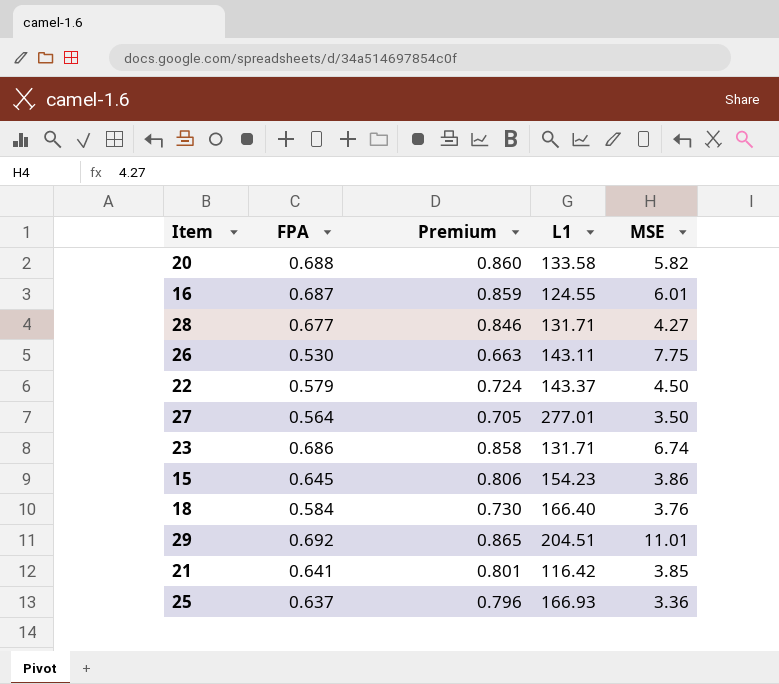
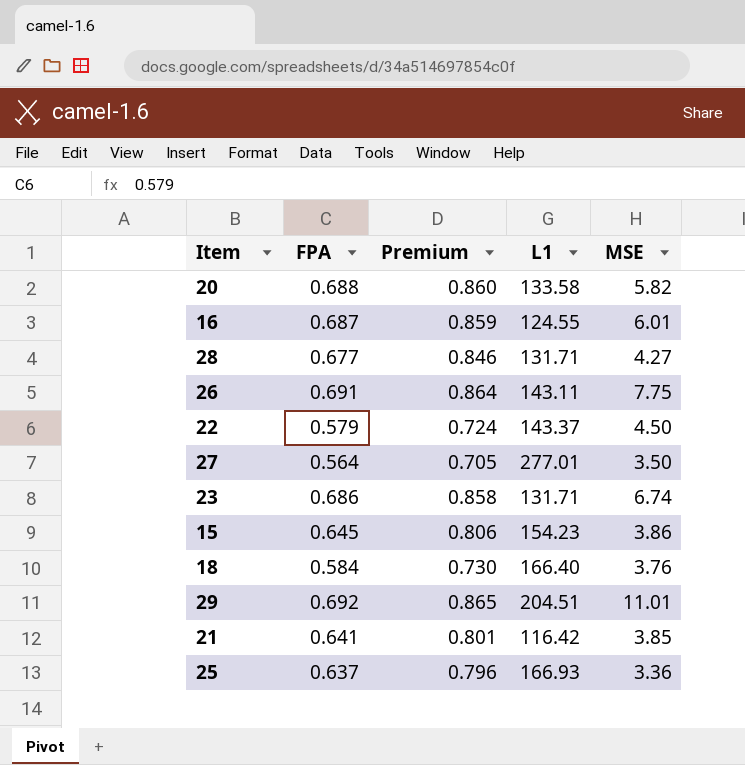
26 | FPA: 0.530 -> 0.691
26 | Premium: 0.663 -> 0.864

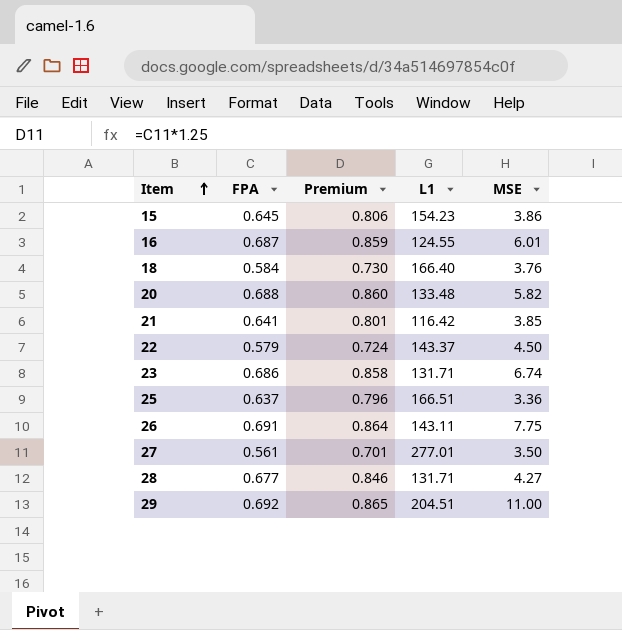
row order: none -> Item ascending
20 | L1: 133.58 -> 133.48
25 | L1: 166.93 -> 166.51
27 | FPA: 0.564 -> 0.561
27 | Premium: 0.705 -> 0.701
29 | MSE: 11.01 -> 11.00

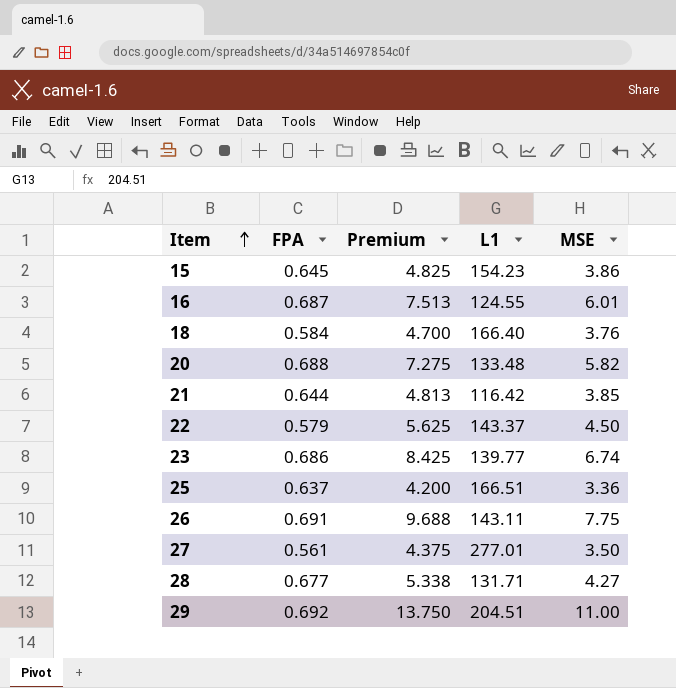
column Premium | formula: [FPA] * 1.25 -> [MSE] * 1.25
21 | FPA: 0.641 -> 0.644
23 | L1: 131.71 -> 139.77

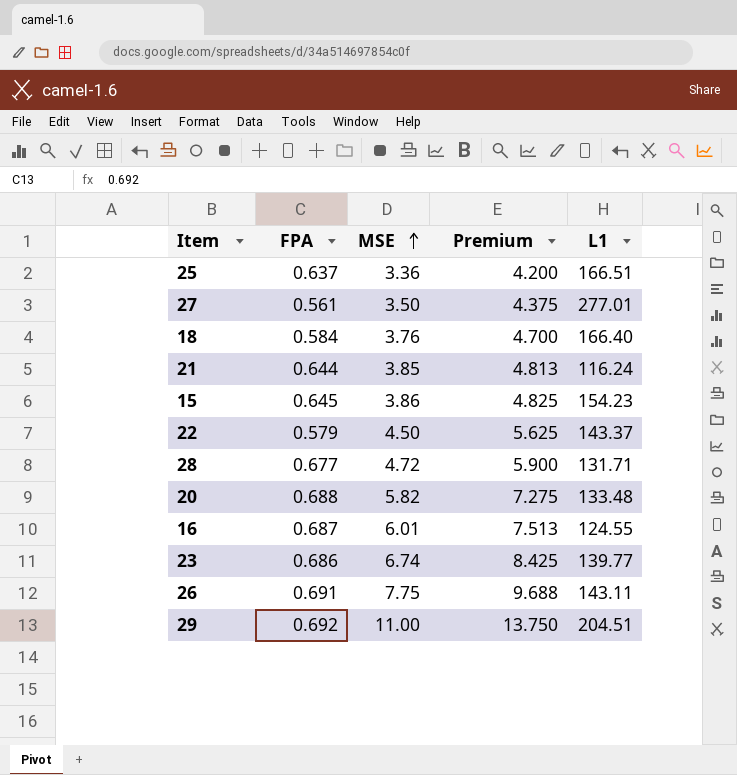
row order: Item ascending -> MSE ascending
column MSE | position: 5 -> 3
21 | L1: 116.42 -> 116.24
28 | MSE: 4.27 -> 4.72
28 | Premium: 5.338 -> 5.900

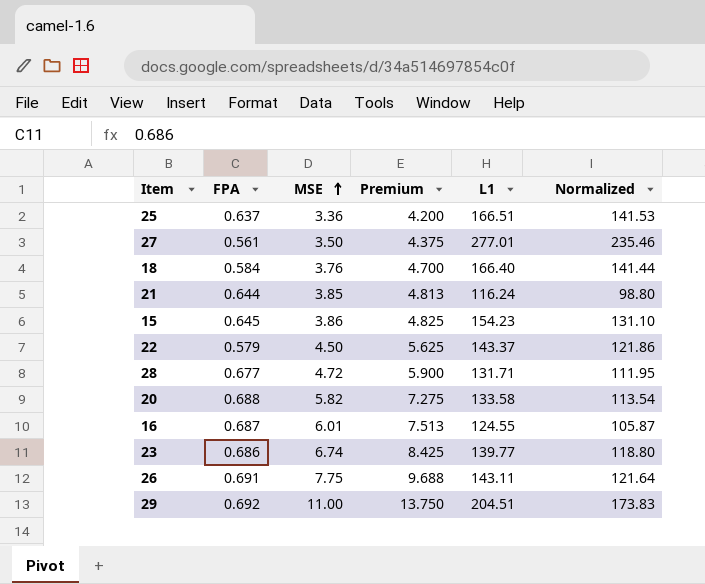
column Normalized | formula: none -> [L1] * 0.85
20 | L1: 133.48 -> 133.58

